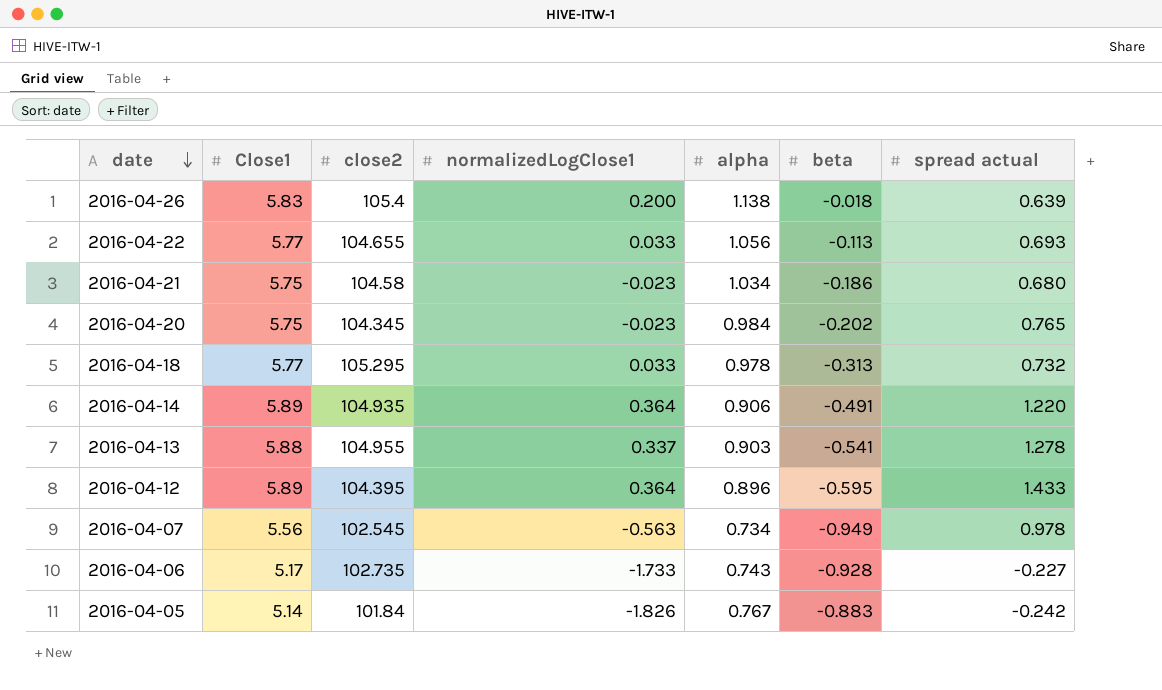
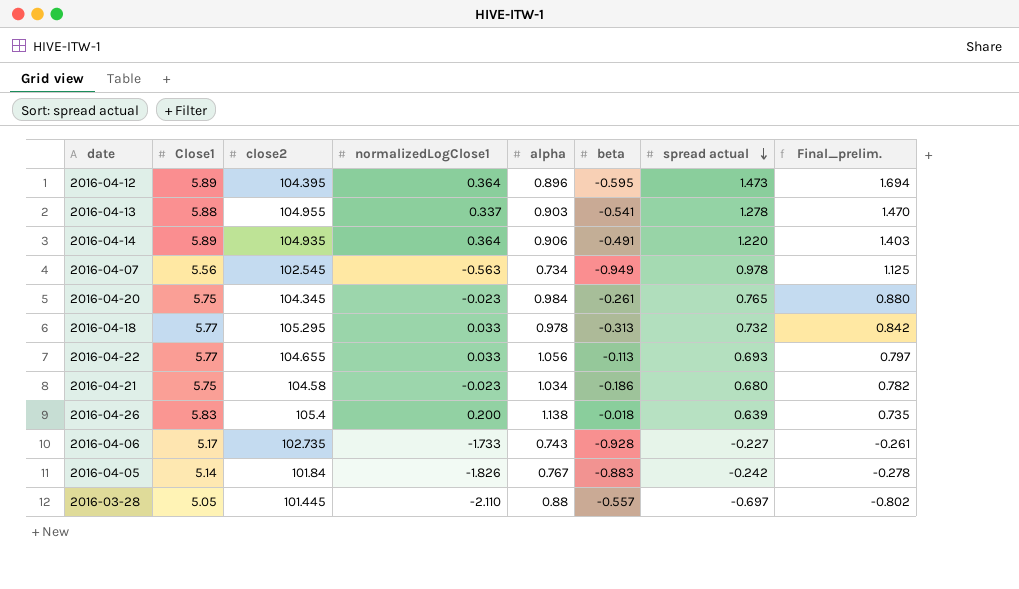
row order: date descending -> spread actual descending
column Final_prelim. | formula: none -> [spread actual] * 1.15
2016-04-12 | spread actual: 1.433 -> 1.473
2016-04-20 | beta: -0.202 -> -0.261
row 2016-03-28: none -> 5.05 | 101.445 | -2.110 | 0.88 | -0.557 | -0.697 | -0.802

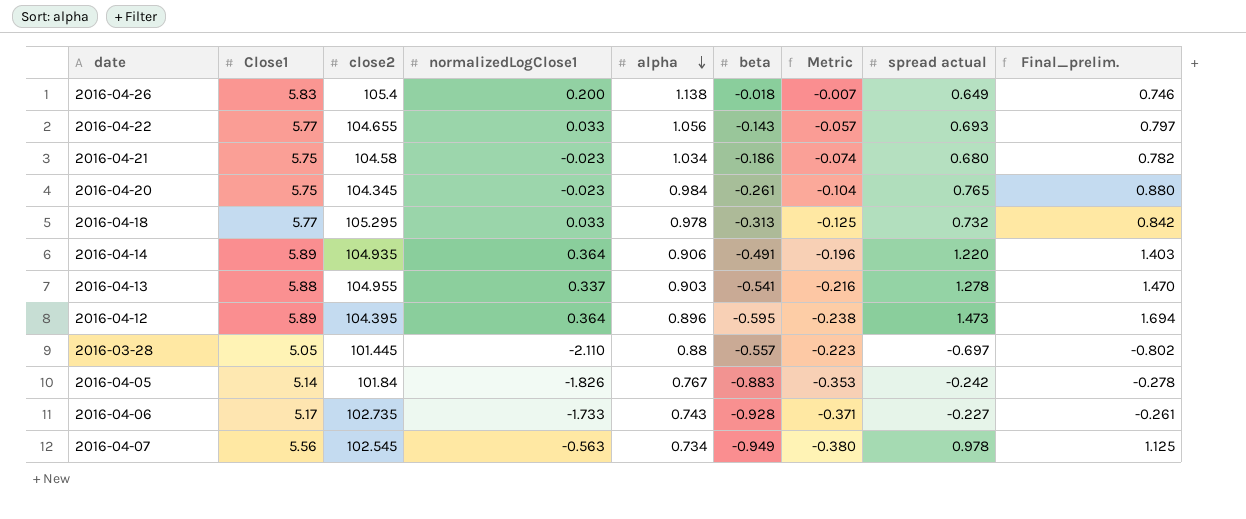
row order: spread actual descending -> alpha descending
column Metric | formula: none -> [beta] * 0.4
2016-04-26 | spread actual: 0.639 -> 0.649
2016-04-26 | Final_prelim.: 0.735 -> 0.746
2016-04-22 | beta: -0.113 -> -0.143

